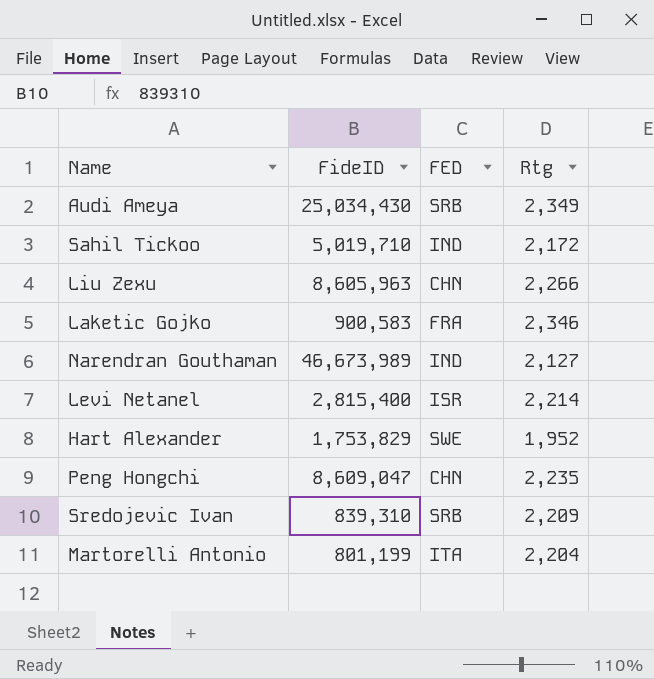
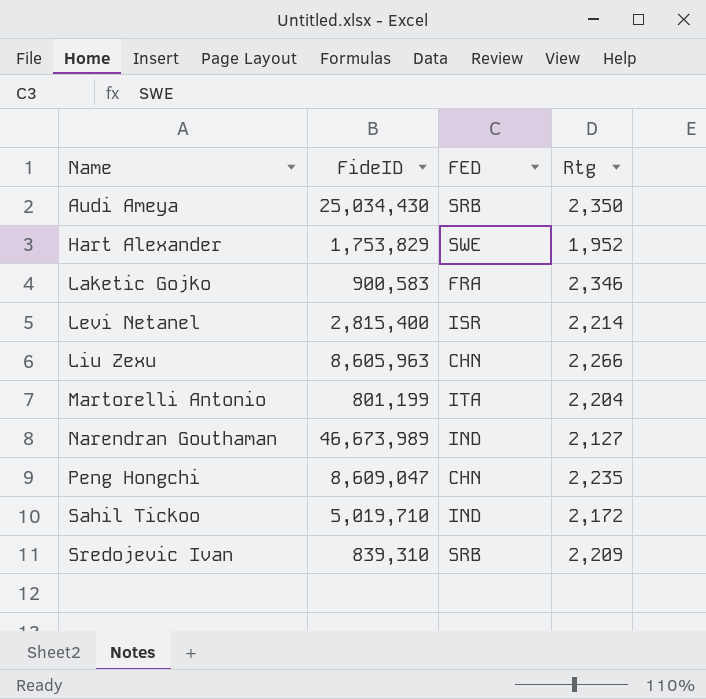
row order: none -> Name ascending
Audi Ameya | Rtg: 2,349 -> 2,350

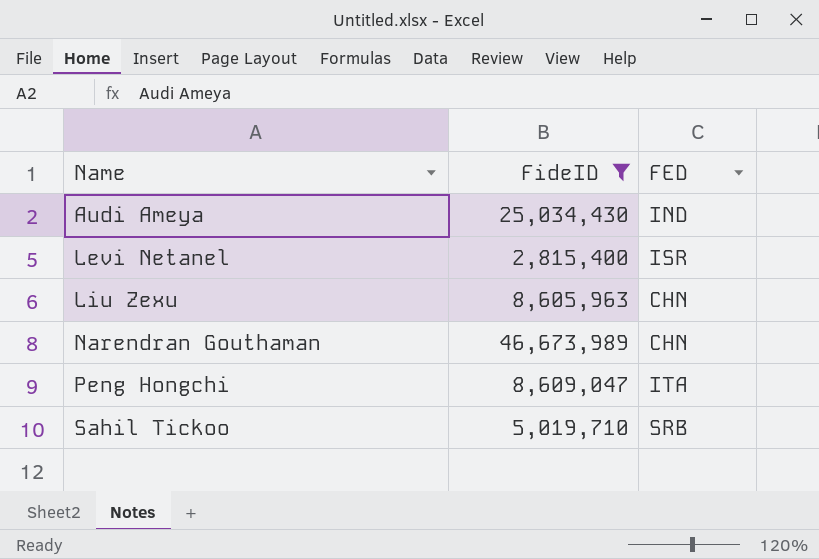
filter: none -> FideID >= 2,815,400
column Rtg | position: 4 -> none
Audi Ameya | FED: SRB -> IND
Narendran Gouthaman | FED: IND -> CHN
Peng Hongchi | FED: CHN -> ITA
Sahil Tickoo | FED: IND -> SRB

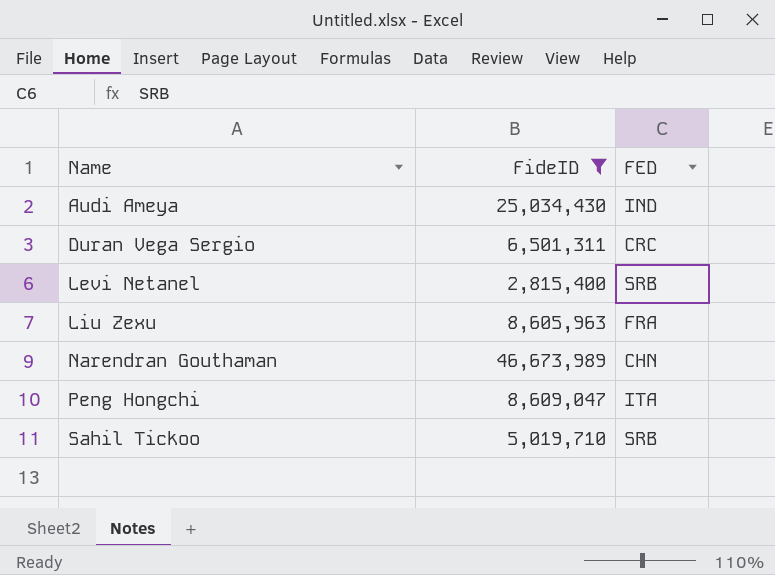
row Duran Vega Sergio: none -> 6,501,311 | CRC
Levi Netanel | FED: ISR -> SRB
Liu Zexu | FED: CHN -> FRA

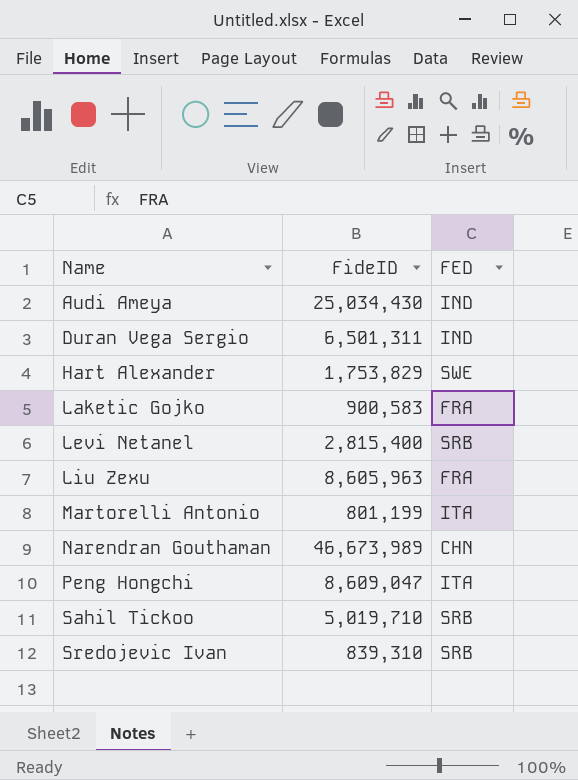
filter: FideID >= 2,815,400 -> none
Duran Vega Sergio | FED: CRC -> IND

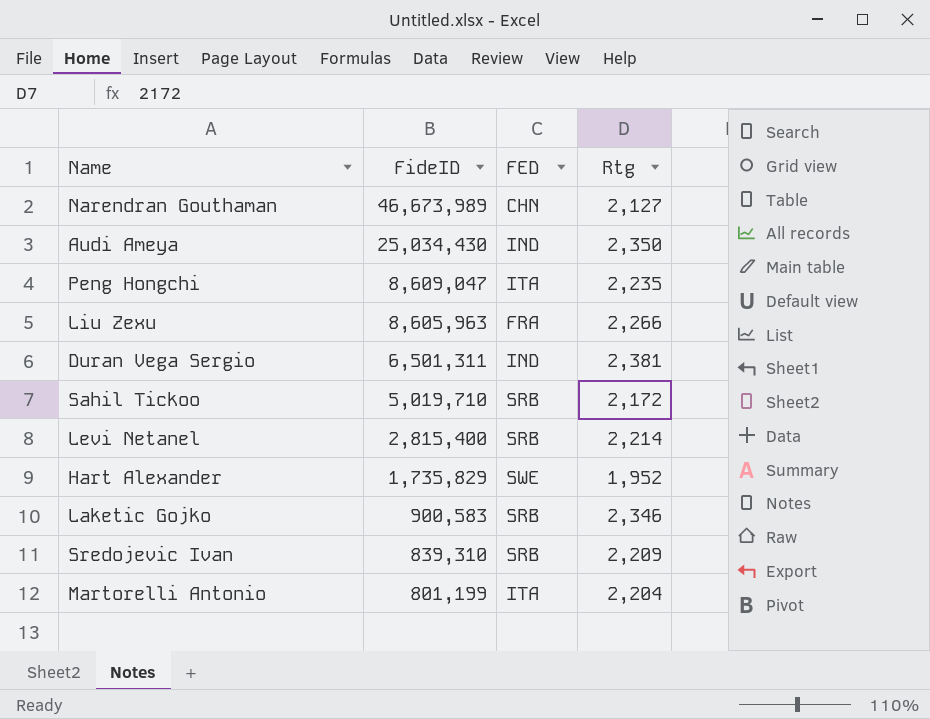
row order: Name ascending -> FideID descending
column Rtg | position: none -> 4
Hart Alexander | FideID: 1,753,829 -> 1,735,829
Laketic Gojko | FED: FRA -> SRB

